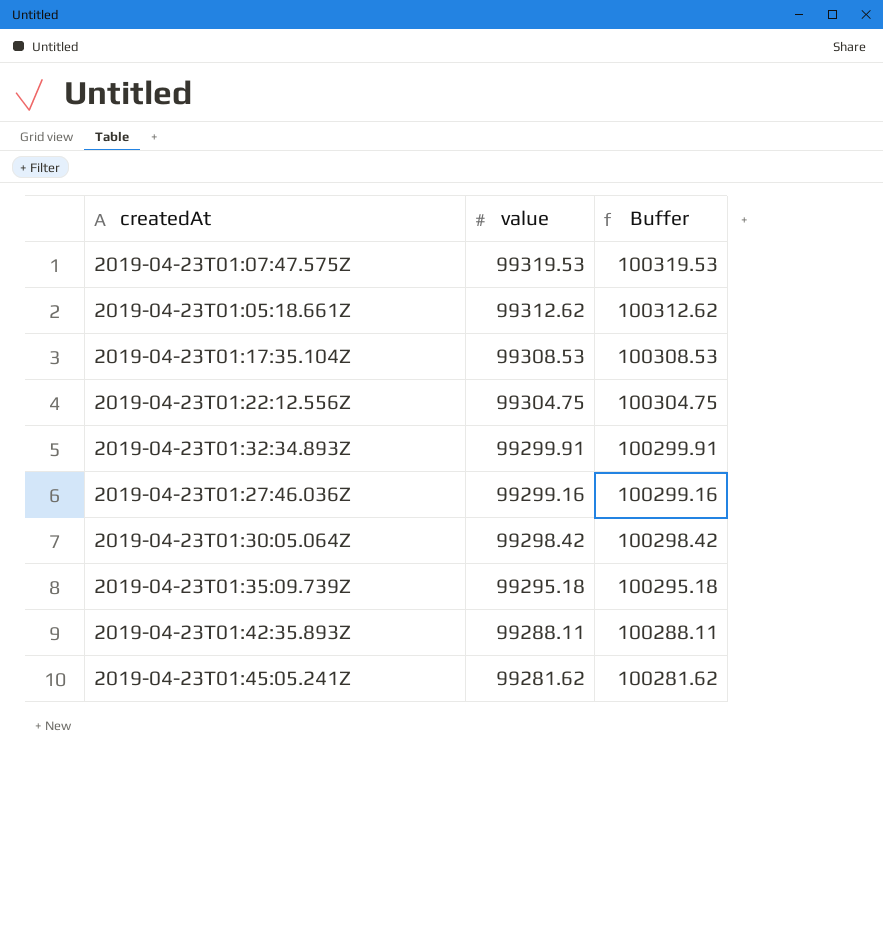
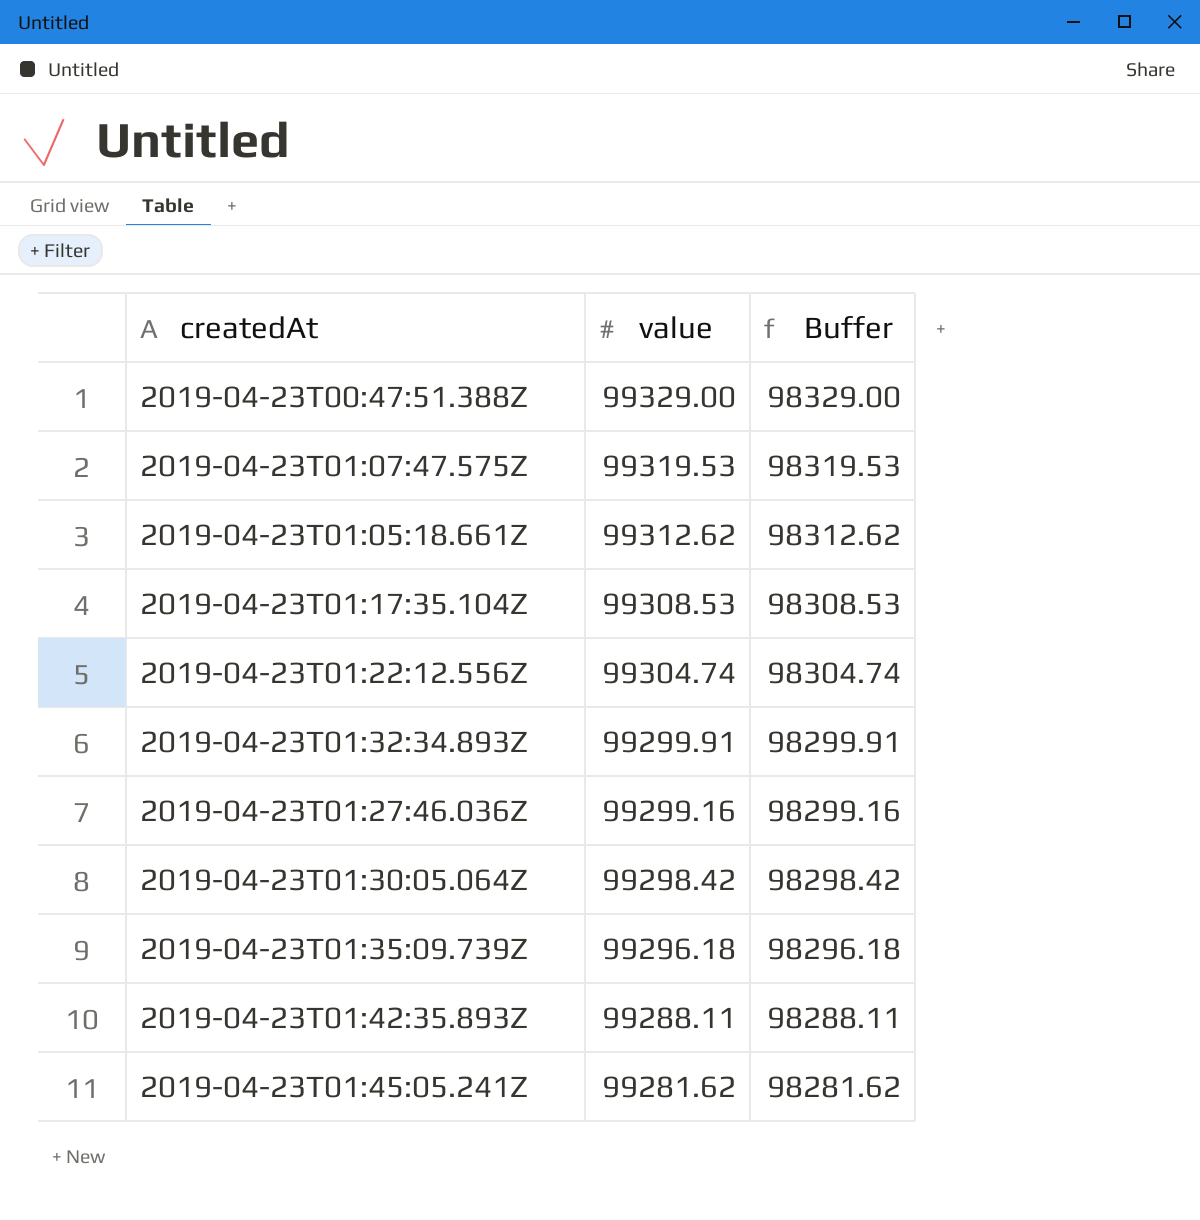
column Buffer | formula: [value] + 1000 -> [value] - 1000
row 2019-04-23T00:47:51.388Z: none -> 99329.00 | 98329.00
2019-04-23T01:22:12.556Z | value: 99304.75 -> 99304.74
2019-04-23T01:35:09.739Z | value: 99295.18 -> 99296.18

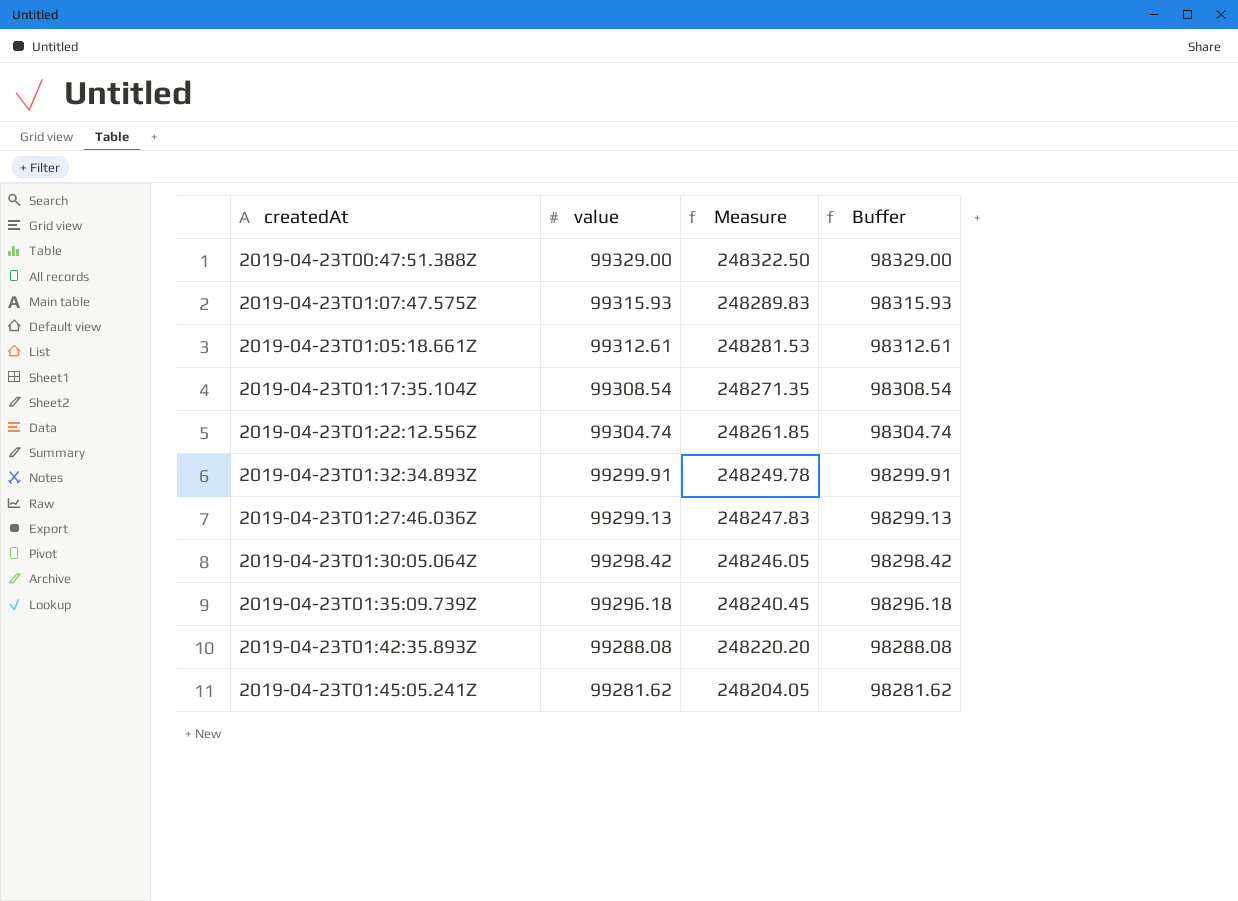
column Measure | formula: none -> [value] * 2.5
2019-04-23T01:07:47.575Z | value: 99319.53 -> 99315.93
2019-04-23T01:07:47.575Z | Buffer: 98319.53 -> 98315.93
2019-04-23T01:05:18.661Z | value: 99312.62 -> 99312.61
2019-04-23T01:05:18.661Z | Buffer: 98312.62 -> 98312.61
2019-04-23T01:17:35.104Z | value: 99308.53 -> 99308.54
2019-04-23T01:17:35.104Z | Buffer: 98308.53 -> 98308.54
2019-04-23T01:27:46.036Z | value: 99299.16 -> 99299.13
2019-04-23T01:27:46.036Z | Buffer: 98299.16 -> 98299.13
2019-04-23T01:42:35.893Z | value: 99288.11 -> 99288.08
2019-04-23T01:42:35.893Z | Buffer: 98288.11 -> 98288.08

